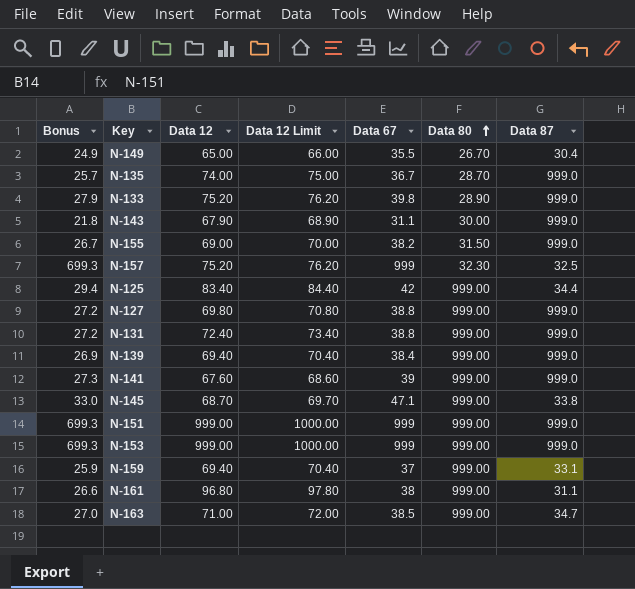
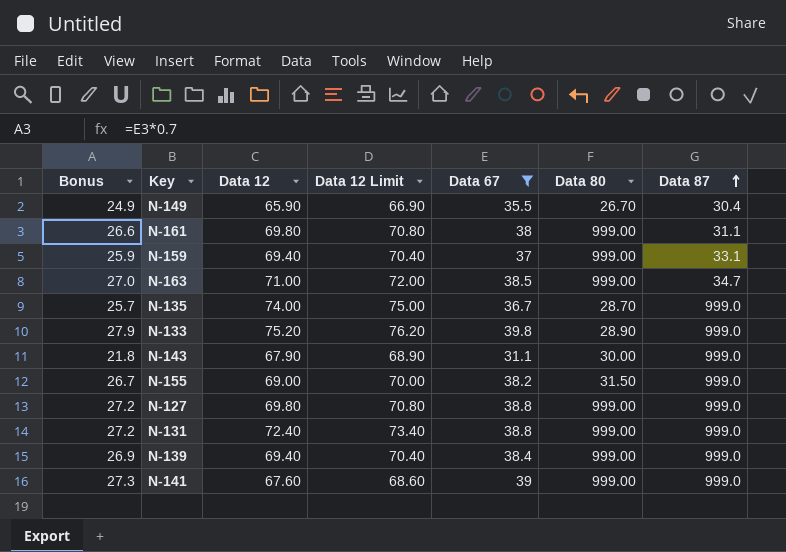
filter: none -> Data 67 <= 39.8
row order: Data 80 ascending -> Data 87 ascending
N-149 | Data 12: 65.00 -> 65.90
N-149 | Data 12 Limit: 66.00 -> 66.90
N-161 | Data 12: 96.80 -> 69.80
N-161 | Data 12 Limit: 97.80 -> 70.80

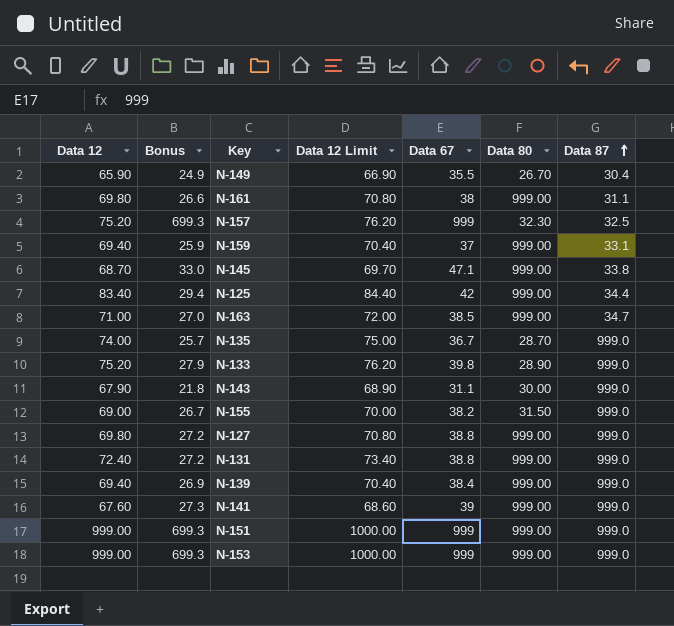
filter: Data 67 <= 39.8 -> none
column Data 12 | position: 3 -> 1

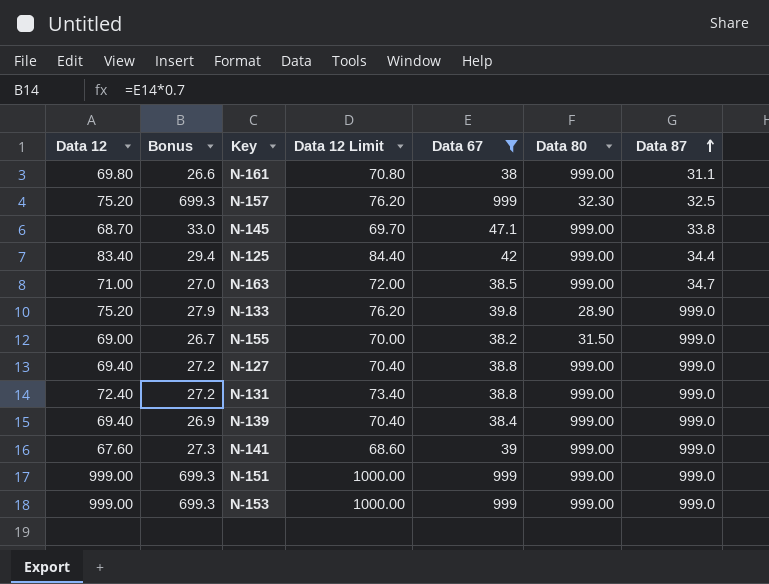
filter: none -> Data 67 >= 38
N-127 | Data 12: 69.80 -> 69.40
N-127 | Data 12 Limit: 70.80 -> 70.40

